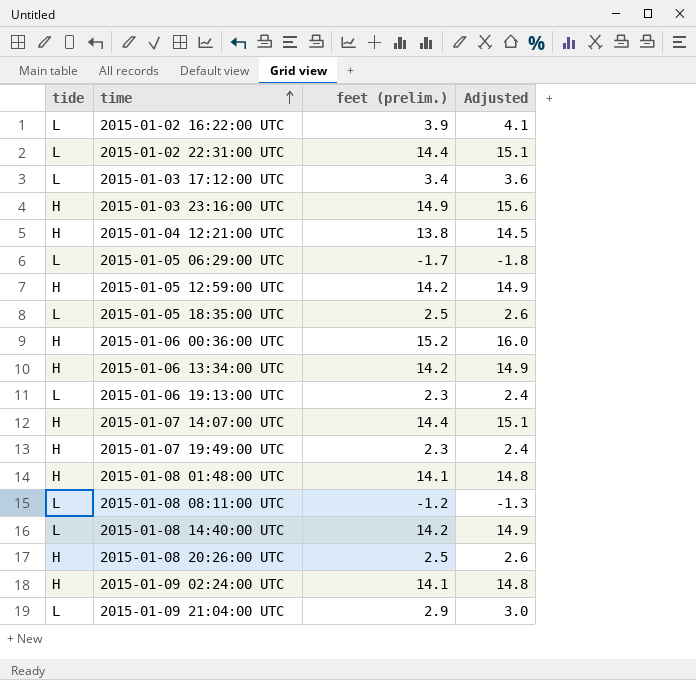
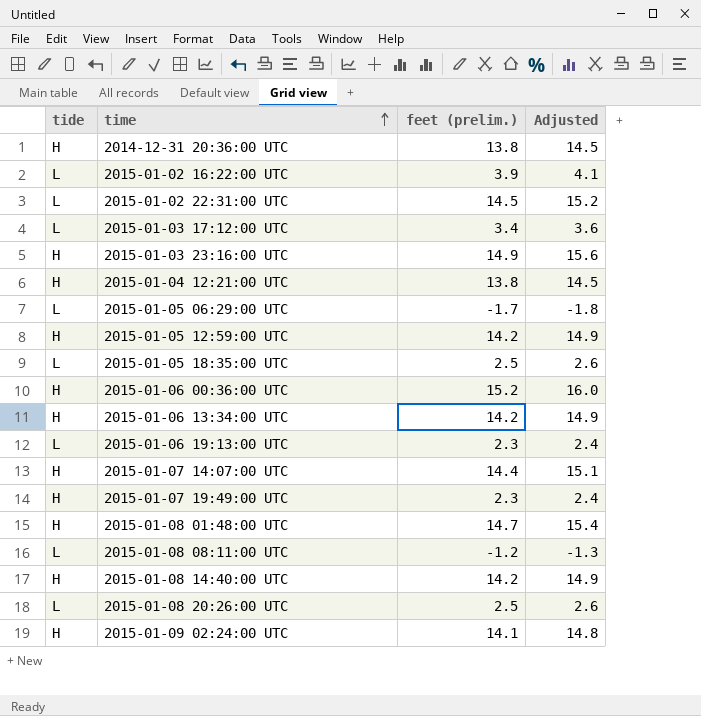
row 2015-01-09 21:04:00 UTC: L | 2.9 | 3.0 -> none
row 2014-12-31 20:36:00 UTC: none -> H | 13.8 | 14.5
2015-01-02 22:31:00 UTC | feet (prelim.): 14.4 -> 14.5
2015-01-02 22:31:00 UTC | Adjusted: 15.1 -> 15.2
2015-01-08 01:48:00 UTC | feet (prelim.): 14.1 -> 14.7
2015-01-08 01:48:00 UTC | Adjusted: 14.8 -> 15.4
2015-01-08 14:40:00 UTC | tide: L -> H
2015-01-08 20:26:00 UTC | tide: H -> L

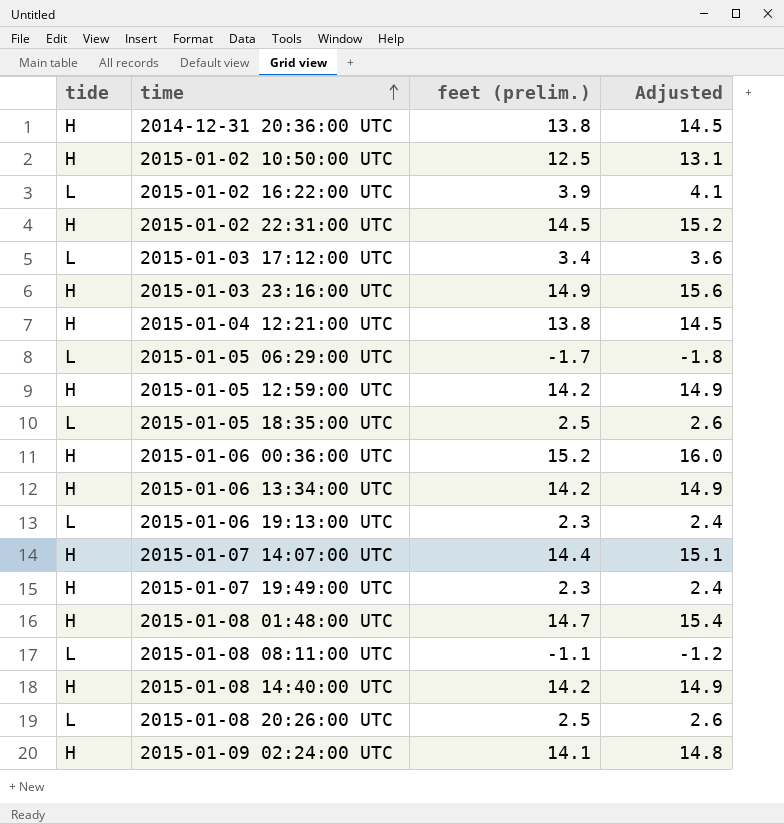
row 2015-01-02 10:50:00 UTC: none -> H | 12.5 | 13.1
2015-01-02 22:31:00 UTC | tide: L -> H
2015-01-08 08:11:00 UTC | feet (prelim.): -1.2 -> -1.1
2015-01-08 08:11:00 UTC | Adjusted: -1.3 -> -1.2

